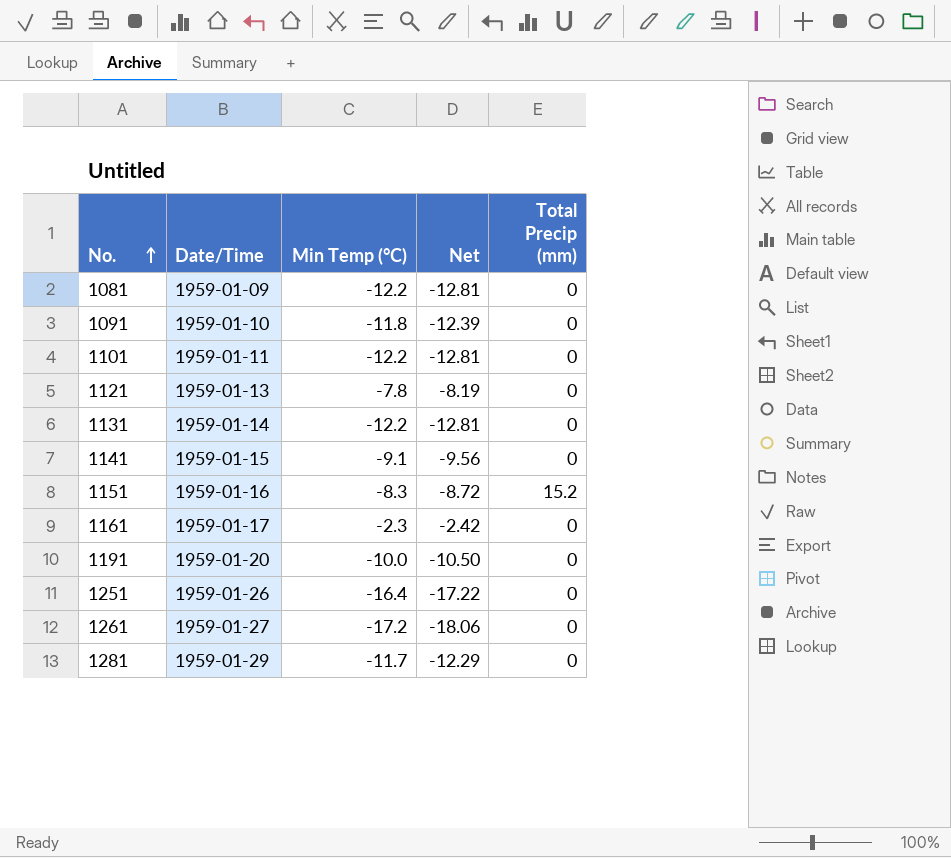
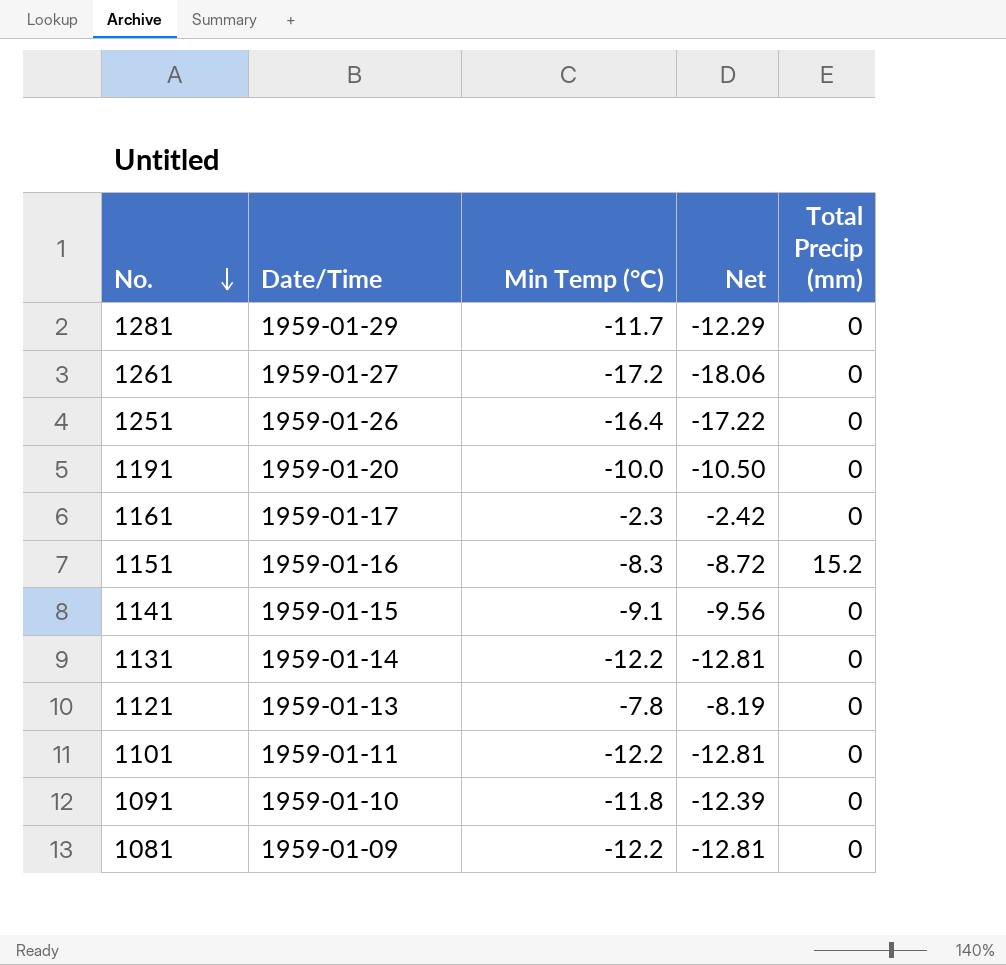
row order: No. ascending -> No. descending

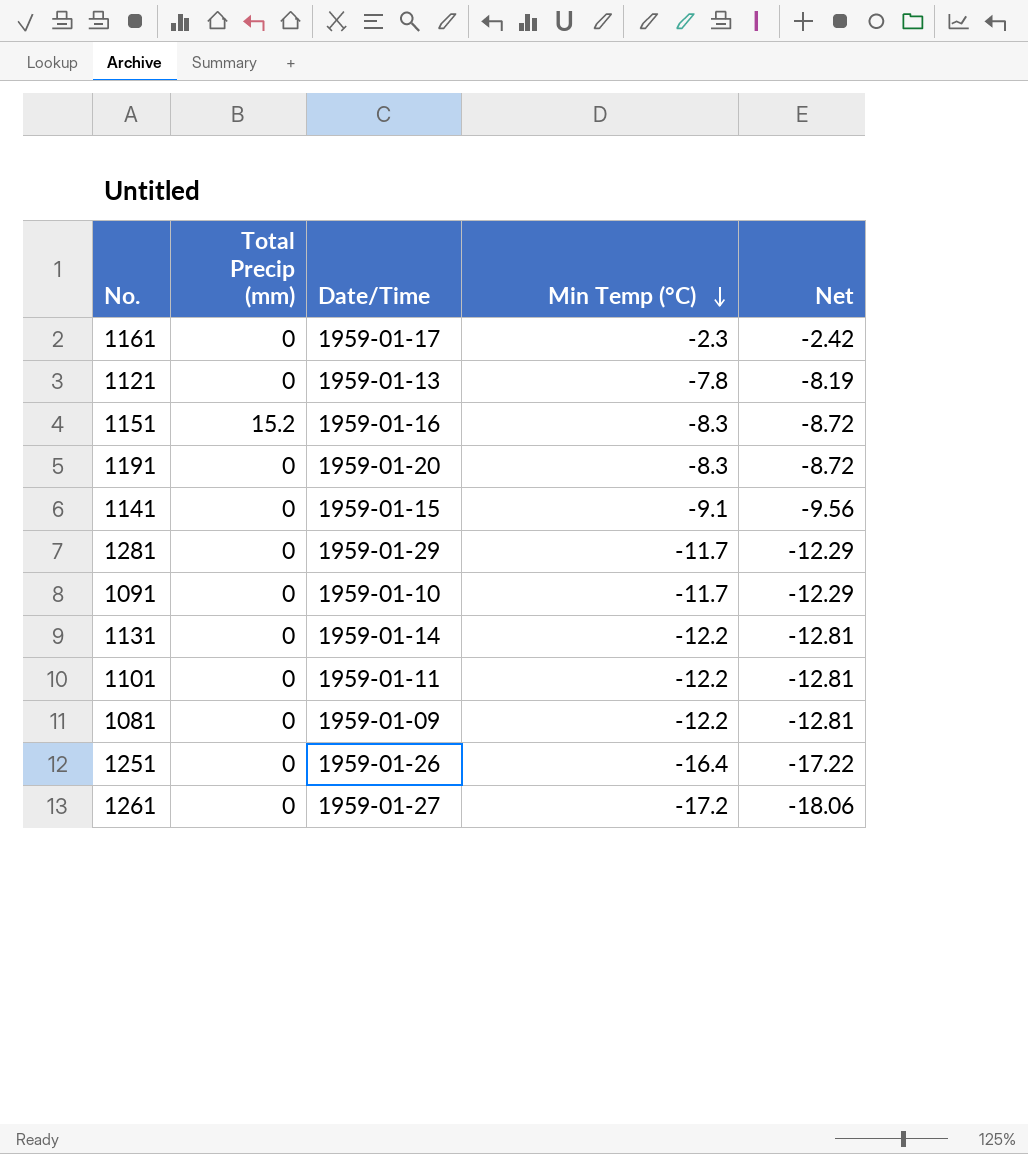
row order: No. descending -> Min Temp (°C) descending
column Total Precip (mm) | position: 5 -> 2
1191 | Min Temp (°C): -10.0 -> -8.3
1191 | Net: -10.50 -> -8.72
1091 | Min Temp (°C): -11.8 -> -11.7
1091 | Net: -12.39 -> -12.29

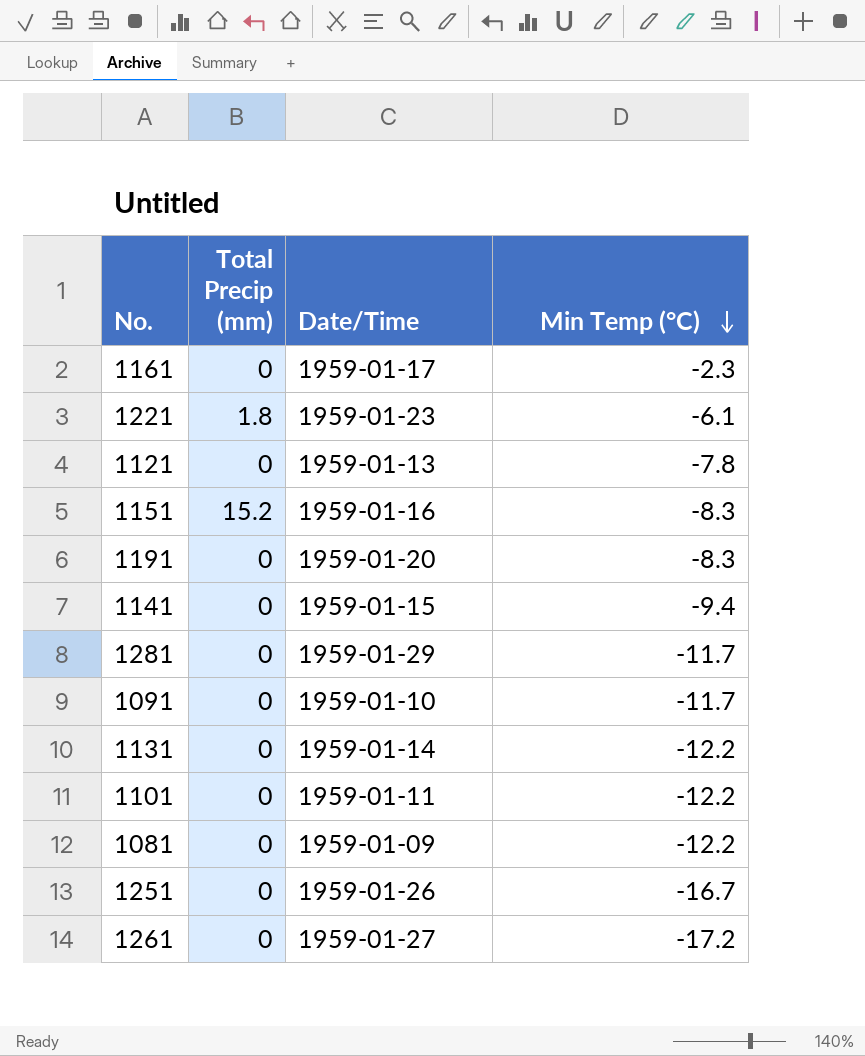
column Net | formula: [Min Temp (°C)] * 1.05 -> none
row 1221: none -> 1.8 | 1959-01-23 | -6.1
1141 | Min Temp (°C): -9.1 -> -9.4
1251 | Min Temp (°C): -16.4 -> -16.7

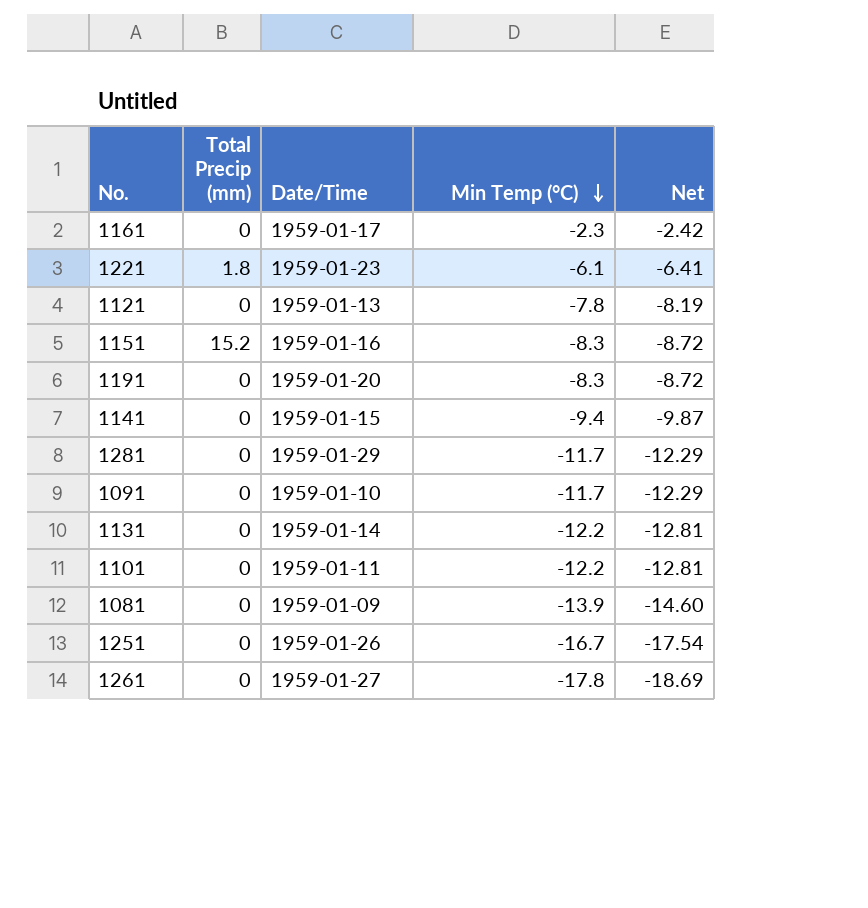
column Net | formula: none -> [Min Temp (°C)] * 1.05
1081 | Min Temp (°C): -12.2 -> -13.9
1261 | Min Temp (°C): -17.2 -> -17.8

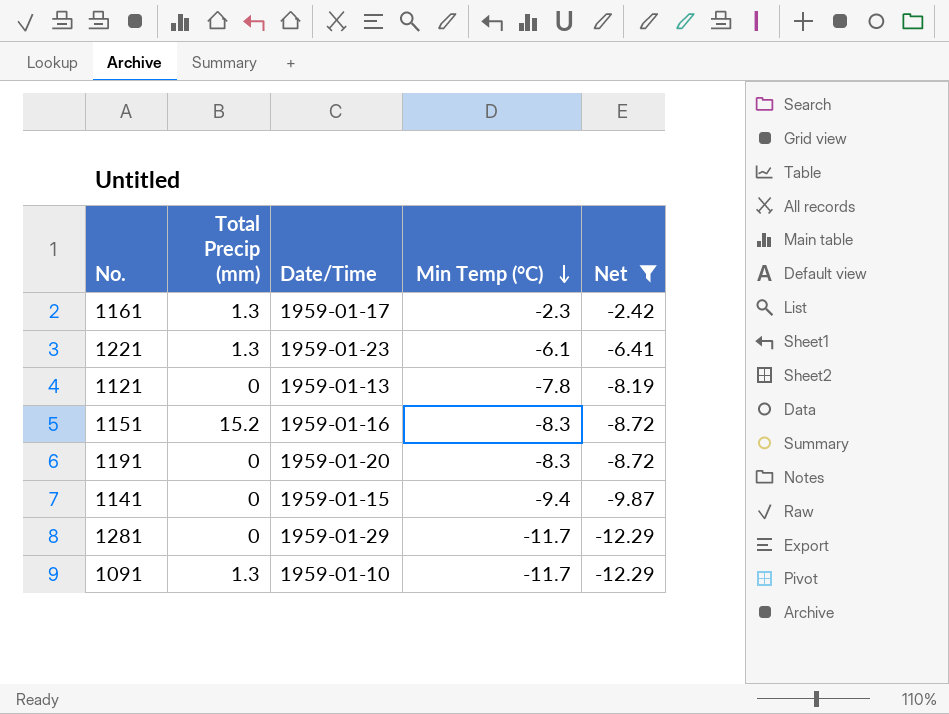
filter: none -> Net >= -12.29
1161 | Total Precip (mm): 0 -> 1.3
1221 | Total Precip (mm): 1.8 -> 1.3
1091 | Total Precip (mm): 0 -> 1.3

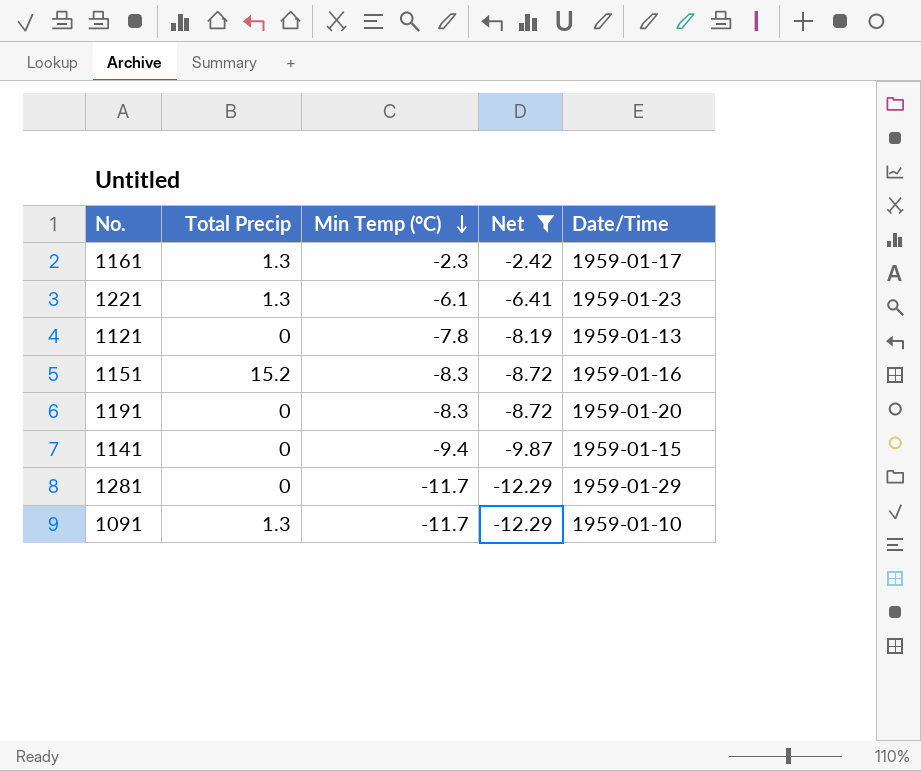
column name: Total Precip (mm) -> Total Precip
column Date/Time | position: 3 -> 5

